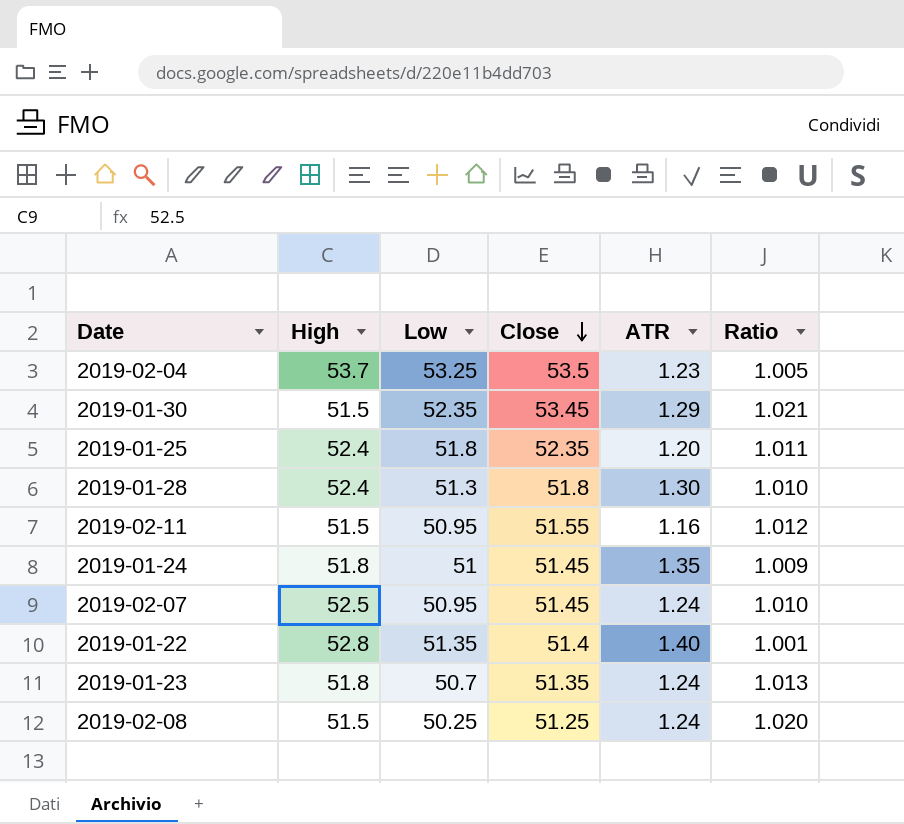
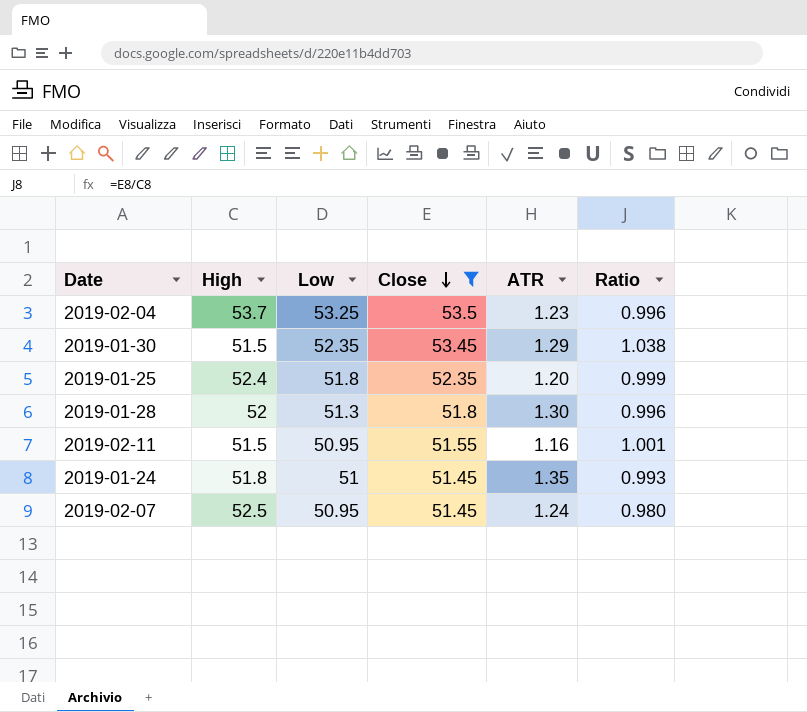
filter: none -> Close >= 51.45
column Ratio | formula: [Close] / [Low] -> [Close] / [High]
2019-01-28 | High: 52.4 -> 52

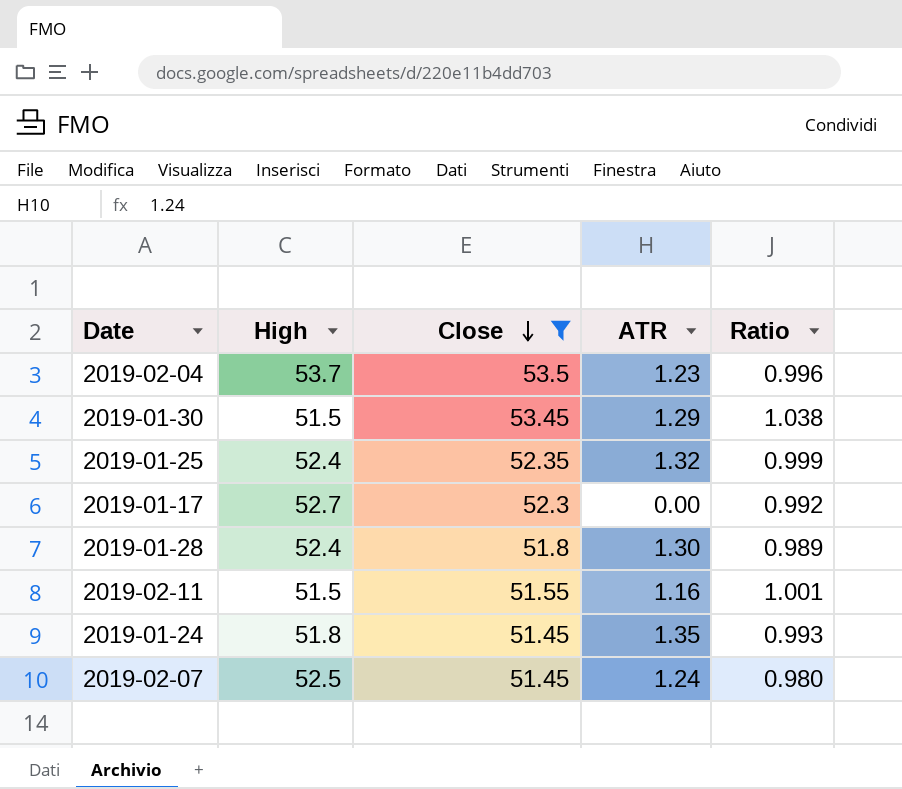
column Low | position: 3 -> none
2019-01-25 | ATR: 1.20 -> 1.32
row 2019-01-17: none -> 52.7 | 52.3 | 0.00 | 0.992
2019-01-28 | High: 52 -> 52.4
2019-01-28 | Ratio: 0.996 -> 0.989

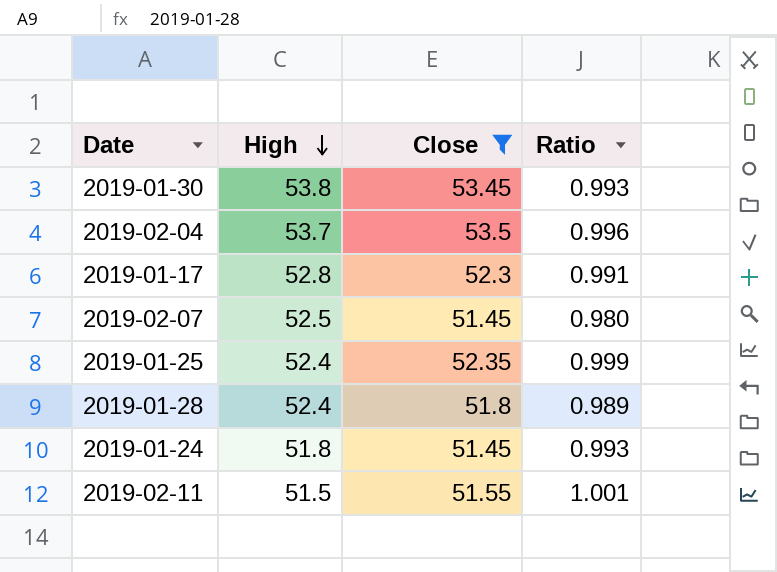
row order: Close descending -> High descending
column ATR | position: 4 -> none
2019-01-30 | High: 51.5 -> 53.8
2019-01-30 | Ratio: 1.038 -> 0.993
2019-01-17 | High: 52.7 -> 52.8
2019-01-17 | Ratio: 0.992 -> 0.991

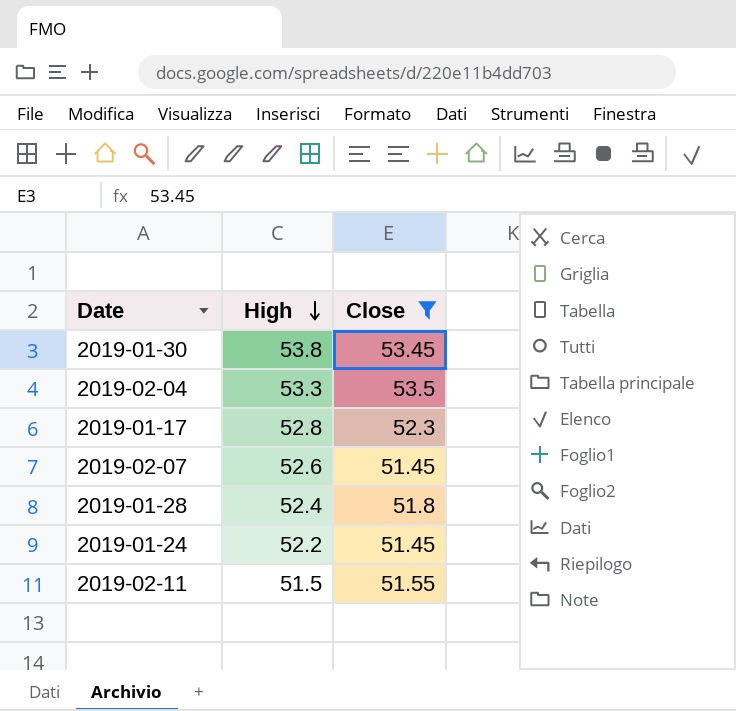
column Ratio | formula: [Close] / [High] -> none
row 2019-01-25: 52.4 | 52.35 | 0.999 -> none
2019-02-04 | High: 53.7 -> 53.3
2019-02-07 | High: 52.5 -> 52.6
2019-01-24 | High: 51.8 -> 52.2

